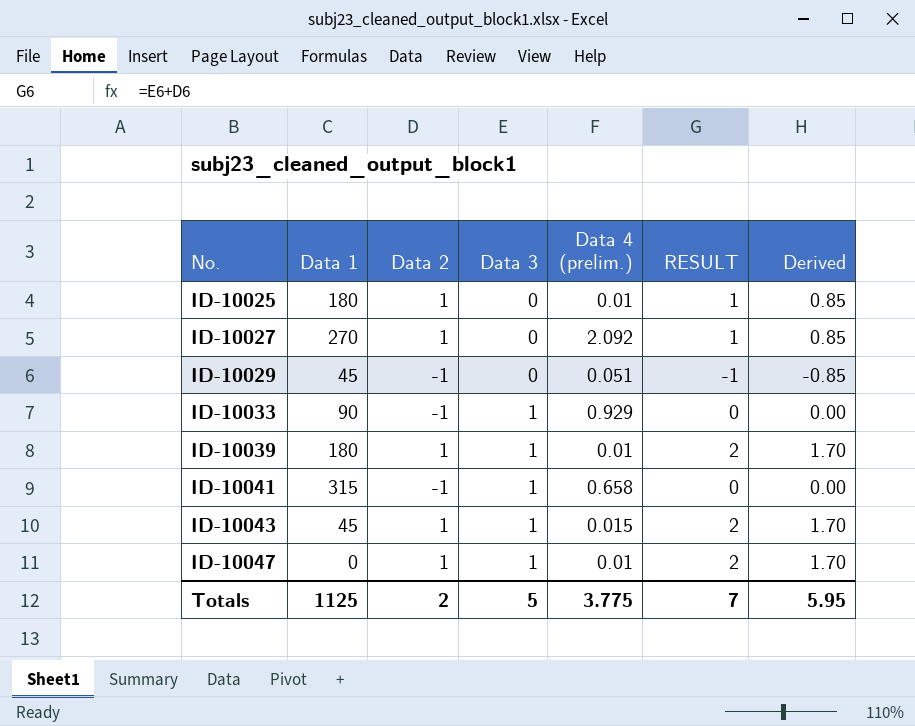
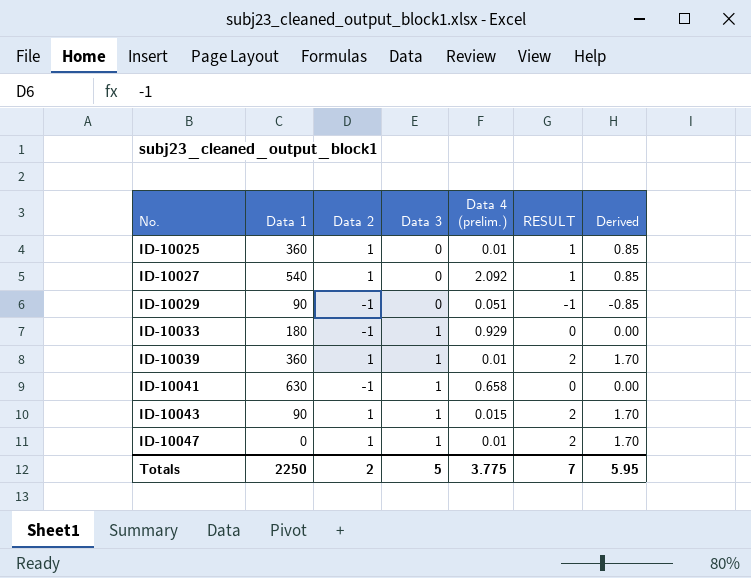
ID-10025 | Data 1: 180 -> 360
ID-10027 | Data 1: 270 -> 540
ID-10029 | Data 1: 45 -> 90
ID-10033 | Data 1: 90 -> 180
ID-10039 | Data 1: 180 -> 360
ID-10041 | Data 1: 315 -> 630
ID-10043 | Data 1: 45 -> 90
Totals | Data 1: 1125 -> 2250

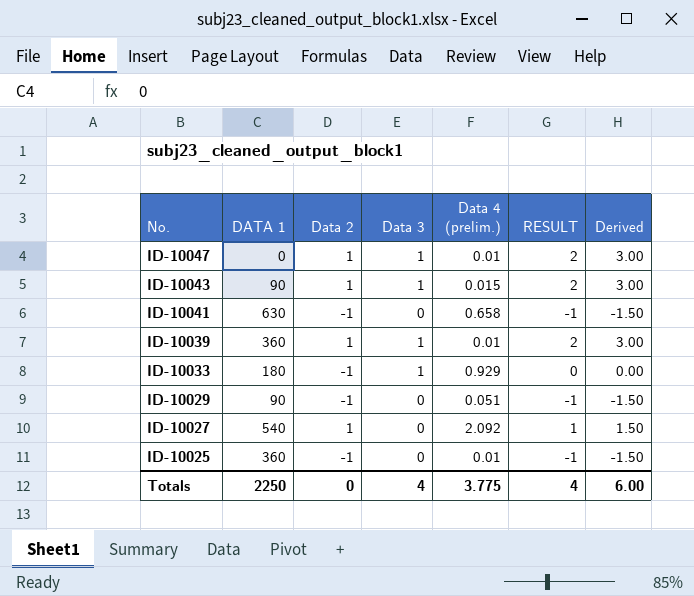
row order: No. ascending -> No. descending
column name: Data 1 -> DATA 1
column Derived | formula: [RESULT] * 0.85 -> [RESULT] * 1.5
ID-10041 | Data 3: 1 -> 0
ID-10041 | RESULT: 0 -> -1
ID-10025 | Data 2: 1 -> -1
ID-10025 | RESULT: 1 -> -1
Totals | Data 2: 2 -> 0
Totals | Data 3: 5 -> 4
Totals | RESULT: 7 -> 4
Totals | Derived: 5.95 -> 6.00

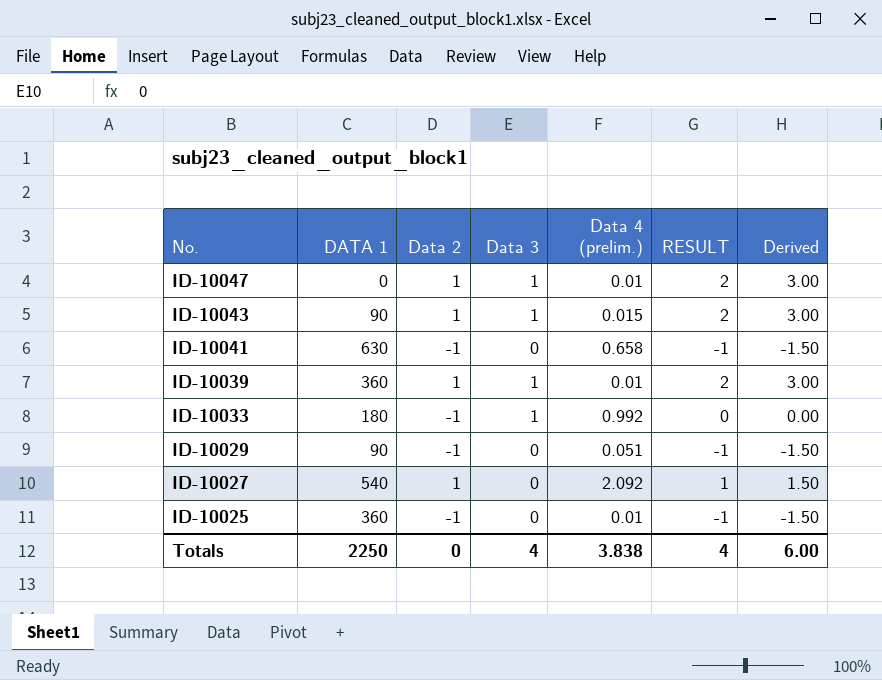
ID-10033 | Data 4 (prelim.): 0.929 -> 0.992
Totals | Data 4 (prelim.): 3.775 -> 3.838

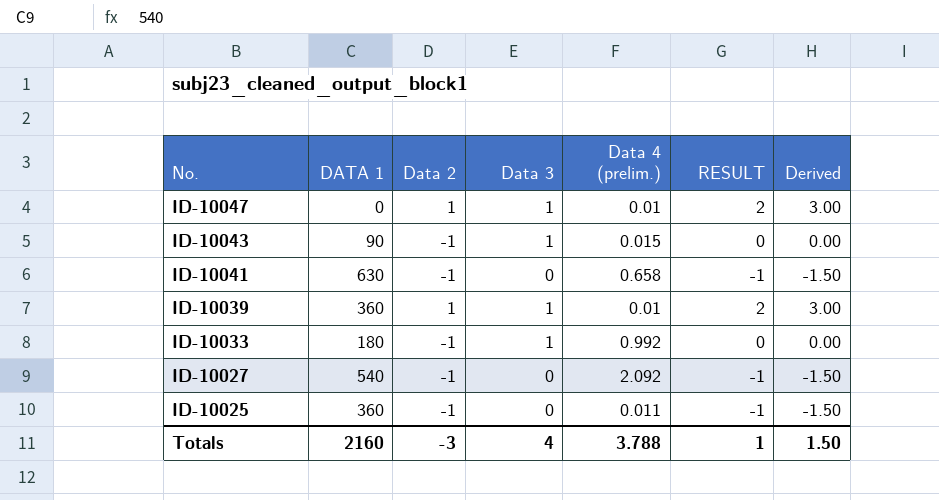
row ID-10029: 90 | -1 | 0 | 0.051 | -1 | -1.50 -> none
ID-10043 | Data 2: 1 -> -1
ID-10043 | RESULT: 2 -> 0
ID-10043 | Derived: 3.00 -> 0.00
ID-10027 | Data 2: 1 -> -1
ID-10027 | RESULT: 1 -> -1
ID-10027 | Derived: 1.50 -> -1.50
ID-10025 | Data 4 (prelim.): 0.01 -> 0.011
Totals | DATA 1: 2250 -> 2160
Totals | Data 2: 0 -> -3
Totals | Data 4 (prelim.): 3.838 -> 3.788
Totals | RESULT: 4 -> 1
Totals | Derived: 6.00 -> 1.50

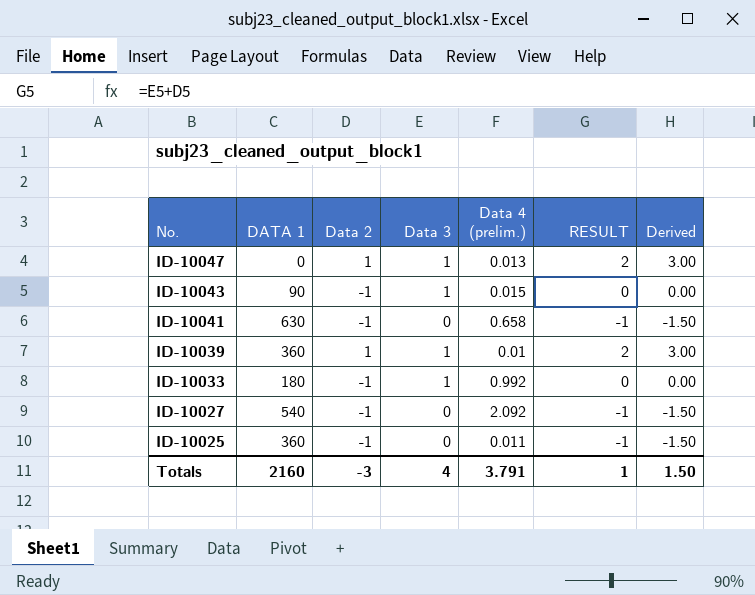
ID-10047 | Data 4 (prelim.): 0.01 -> 0.013
Totals | Data 4 (prelim.): 3.788 -> 3.791

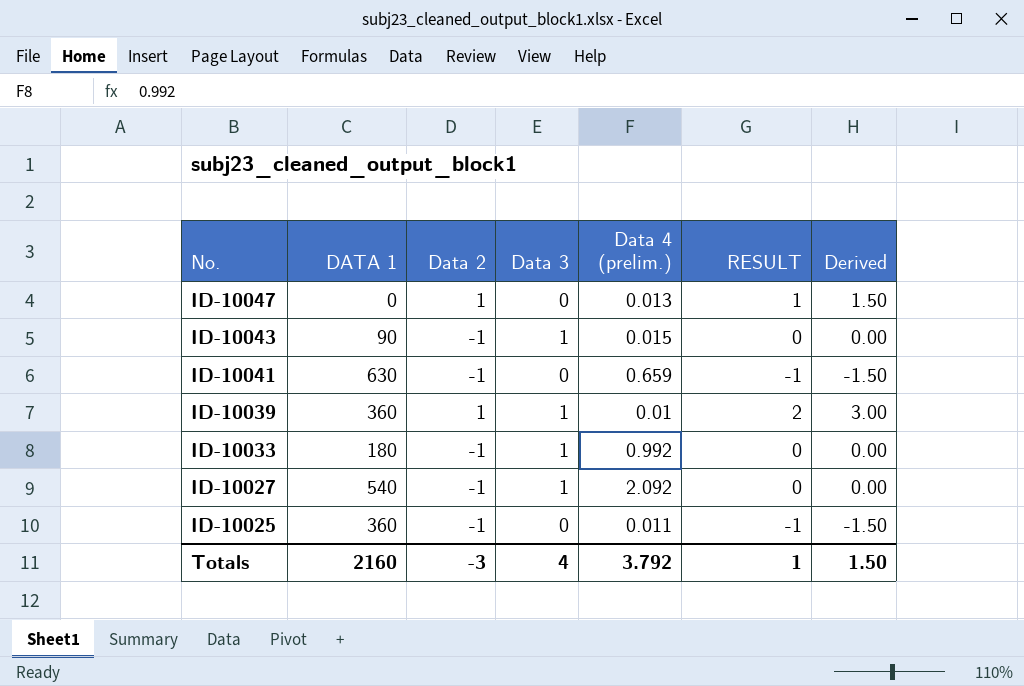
ID-10047 | Data 3: 1 -> 0
ID-10047 | RESULT: 2 -> 1
ID-10047 | Derived: 3.00 -> 1.50
ID-10041 | Data 4 (prelim.): 0.658 -> 0.659
ID-10027 | Data 3: 0 -> 1
ID-10027 | RESULT: -1 -> 0
ID-10027 | Derived: -1.50 -> 0.00
Totals | Data 4 (prelim.): 3.791 -> 3.792

